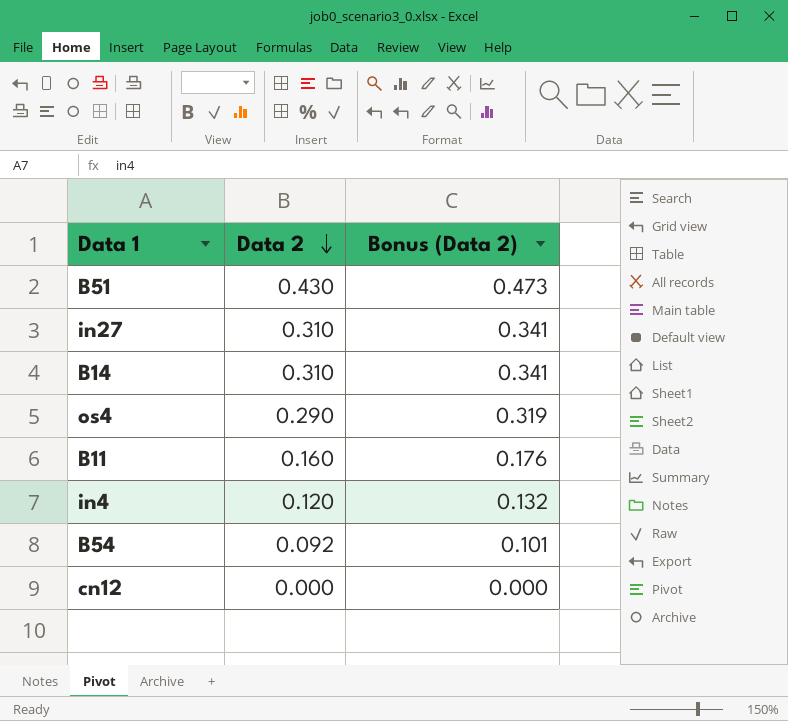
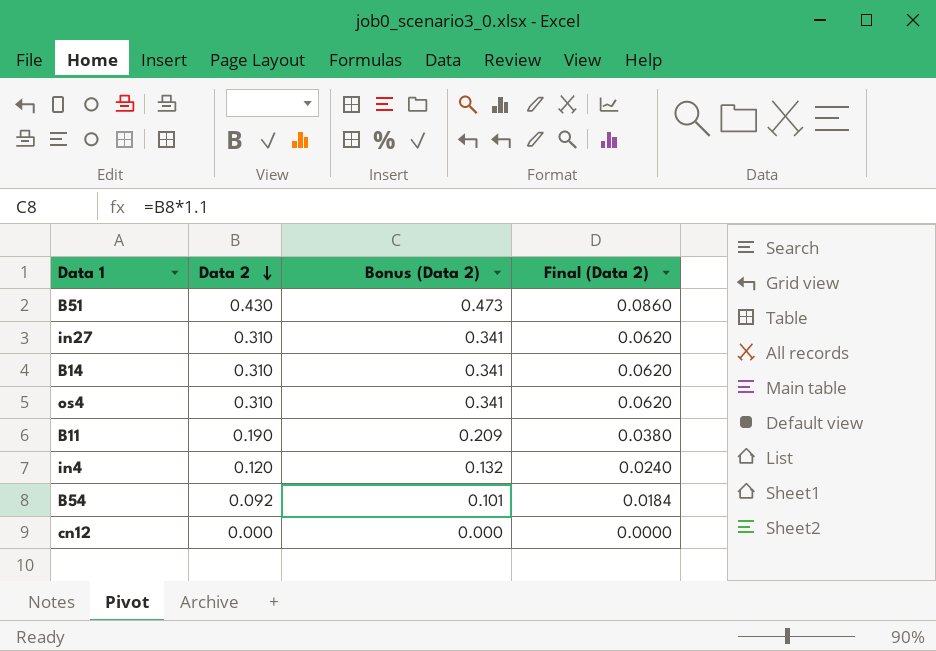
column Final (Data 2) | formula: none -> [Data 2] * 0.2
os4 | Data 2: 0.290 -> 0.310
os4 | Bonus (Data 2): 0.319 -> 0.341
B11 | Data 2: 0.160 -> 0.190
B11 | Bonus (Data 2): 0.176 -> 0.209

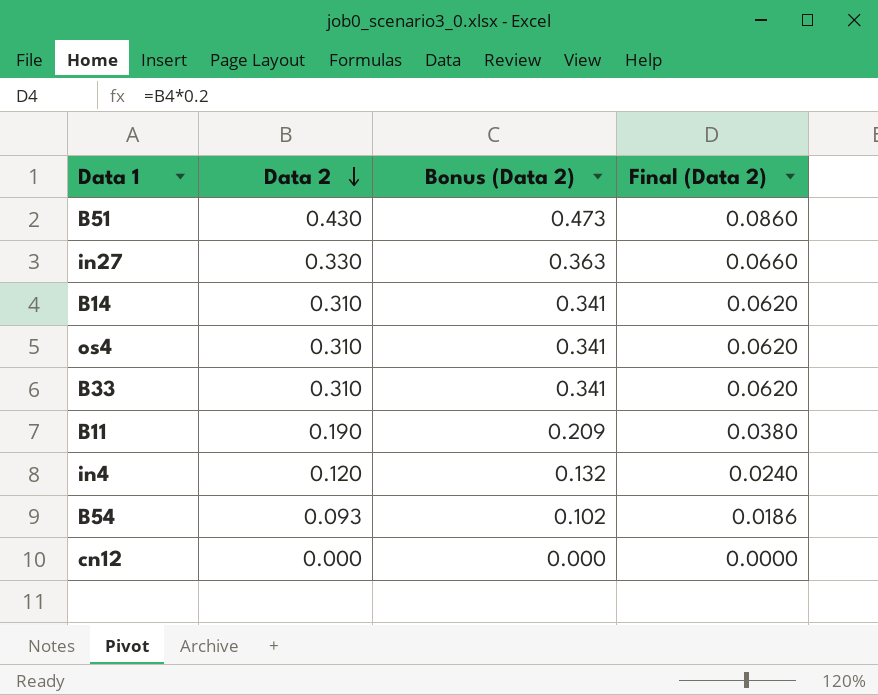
in27 | Data 2: 0.310 -> 0.330
in27 | Bonus (Data 2): 0.341 -> 0.363
in27 | Final (Data 2): 0.0620 -> 0.0660
row B33: none -> 0.310 | 0.341 | 0.0620
B54 | Data 2: 0.092 -> 0.093
B54 | Bonus (Data 2): 0.101 -> 0.102
B54 | Final (Data 2): 0.0184 -> 0.0186

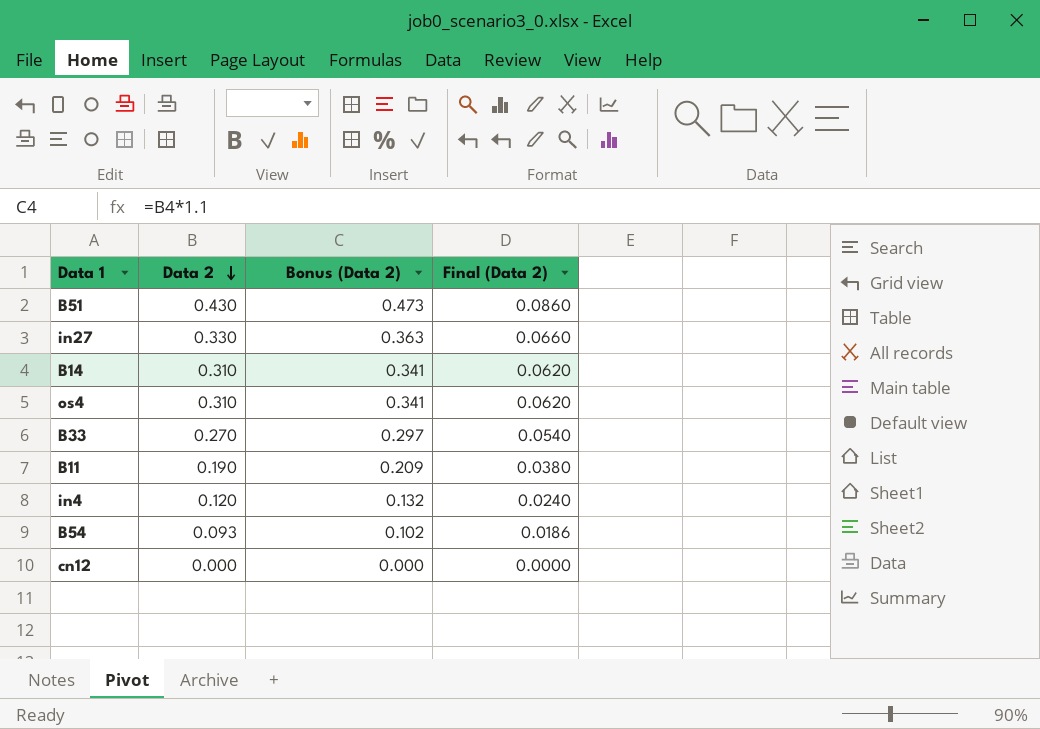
B33 | Data 2: 0.310 -> 0.270
B33 | Bonus (Data 2): 0.341 -> 0.297
B33 | Final (Data 2): 0.0620 -> 0.0540

